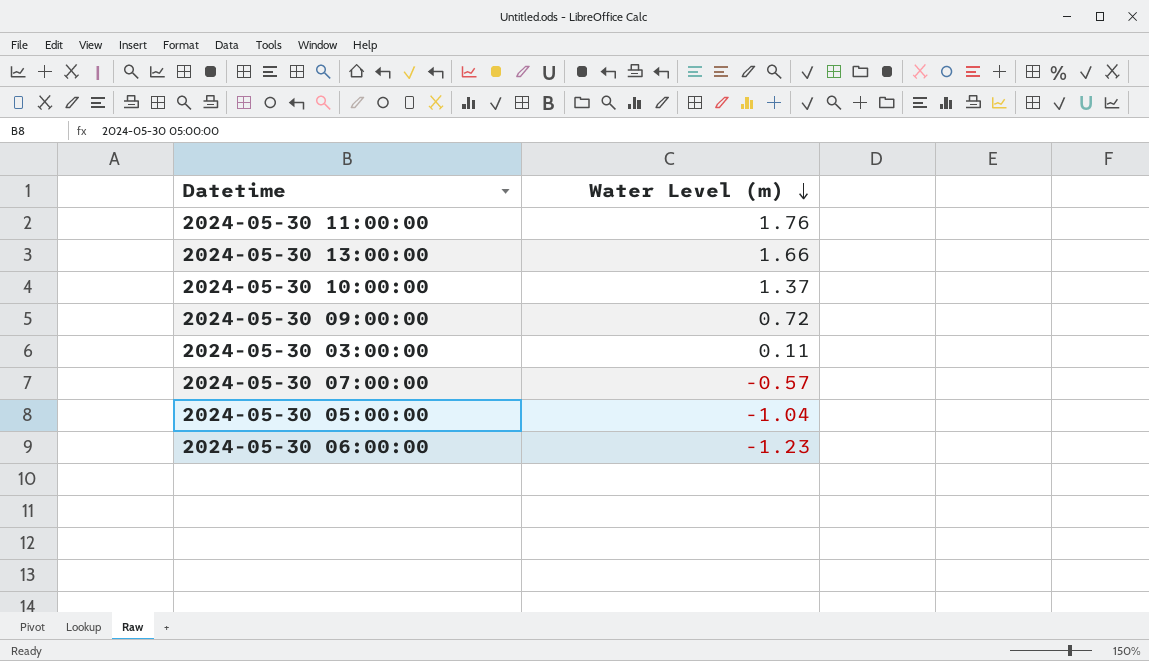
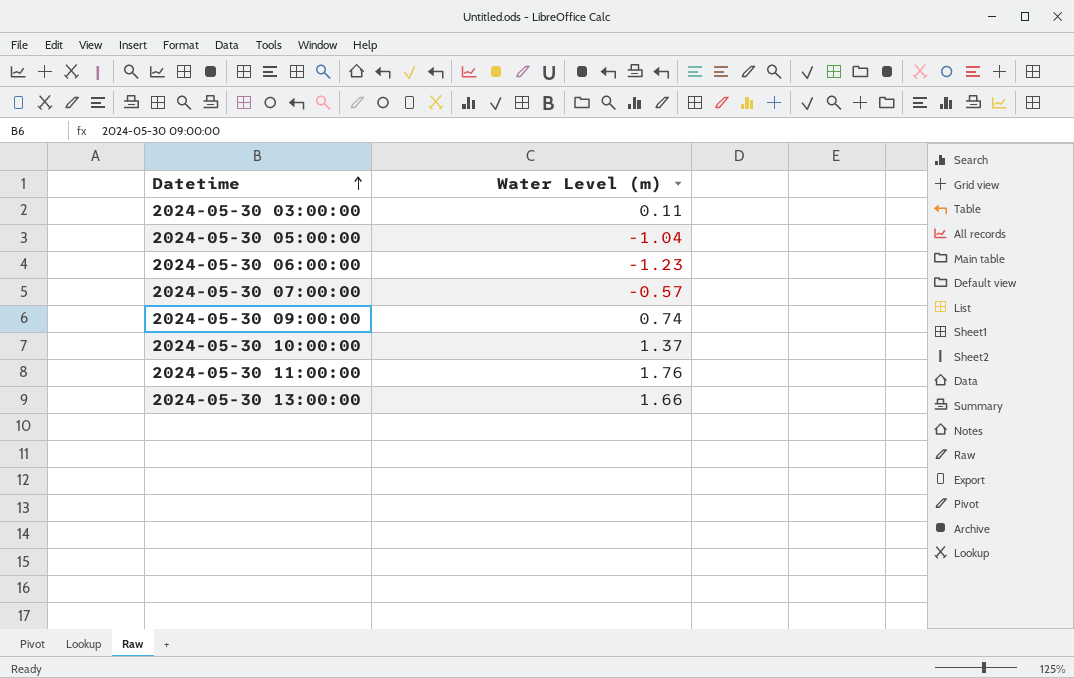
row order: Water Level (m) descending -> Datetime ascending
2024-05-30 09:00:00 | Water Level (m): 0.72 -> 0.74

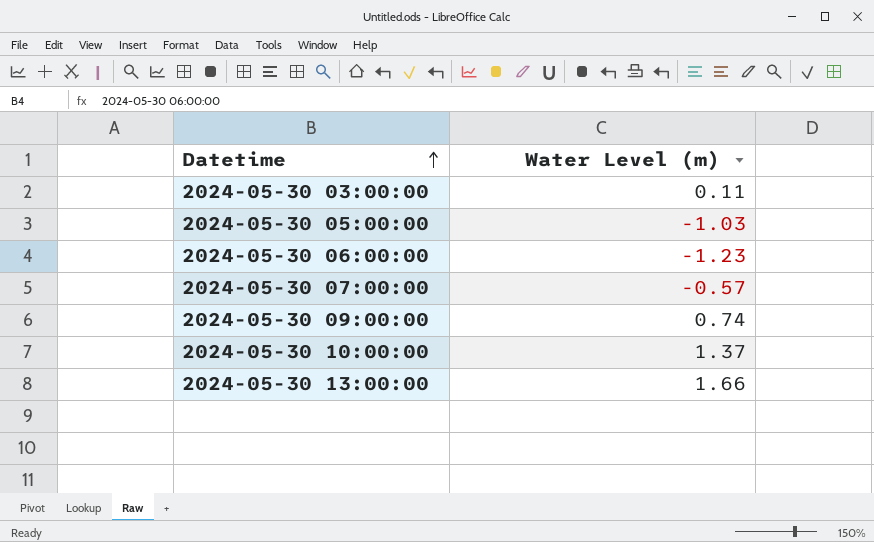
row 2024-05-30 11:00:00: 1.76 -> none
2024-05-30 05:00:00 | Water Level (m): -1.04 -> -1.03

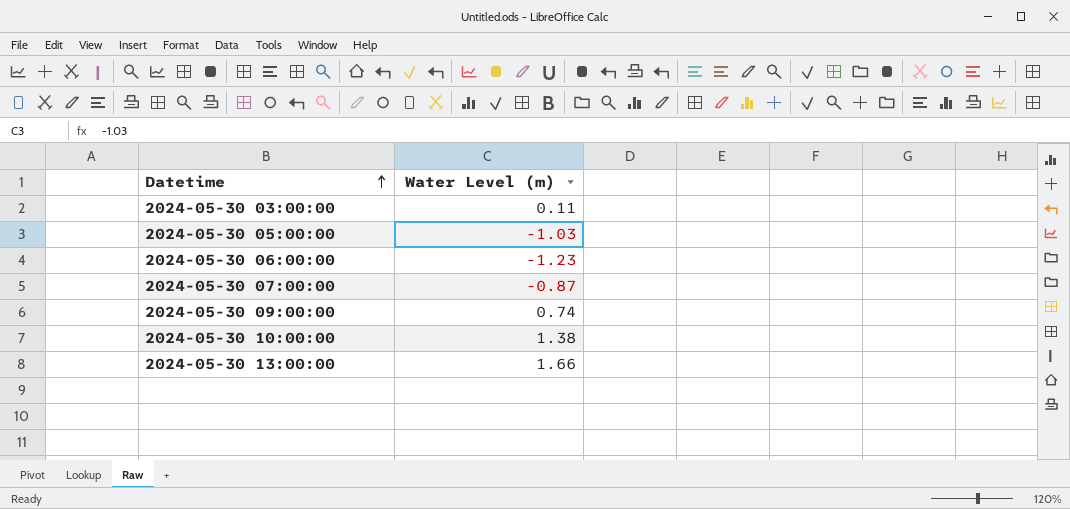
2024-05-30 07:00:00 | Water Level (m): -0.57 -> -0.87
2024-05-30 10:00:00 | Water Level (m): 1.37 -> 1.38

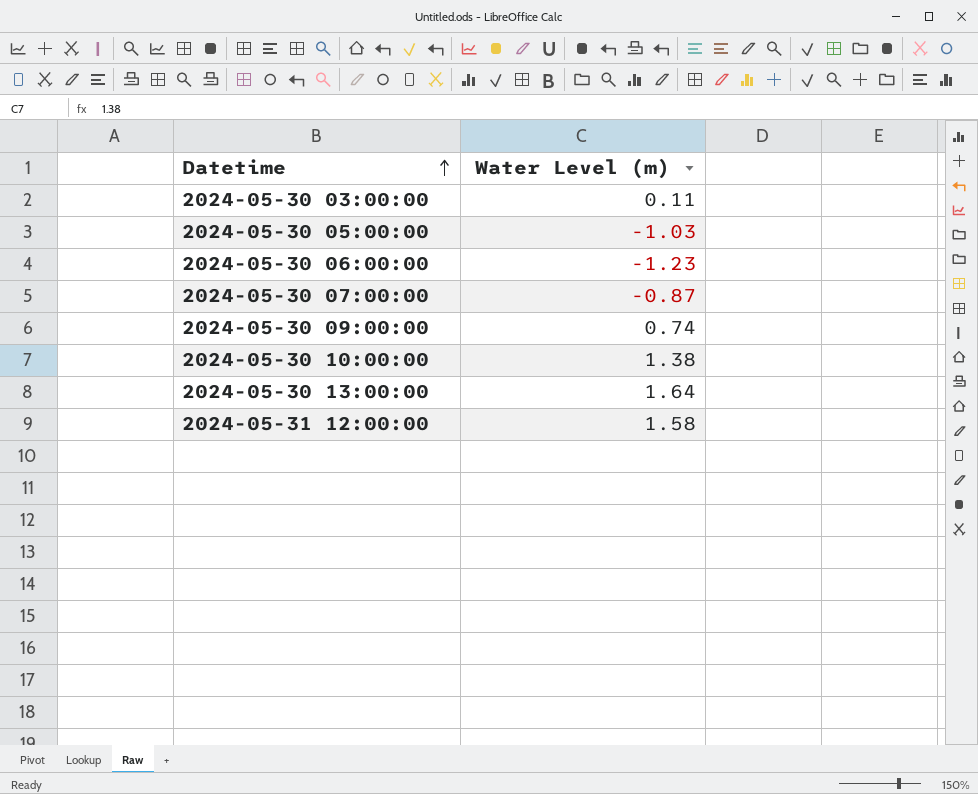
2024-05-30 13:00:00 | Water Level (m): 1.66 -> 1.64
row 2024-05-31 12:00:00: none -> 1.58

